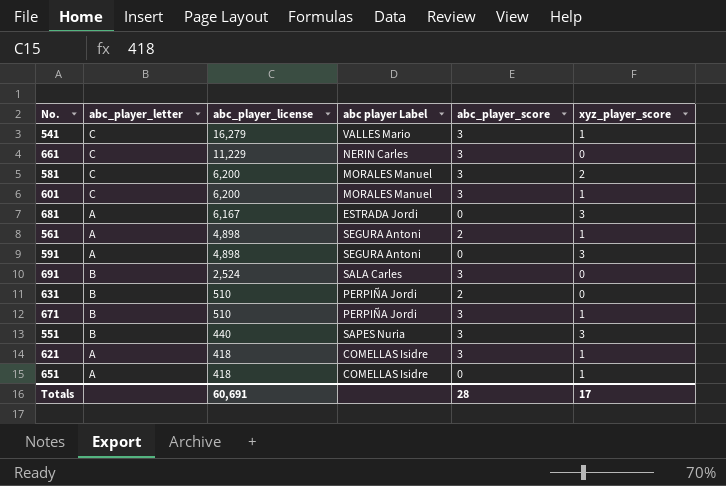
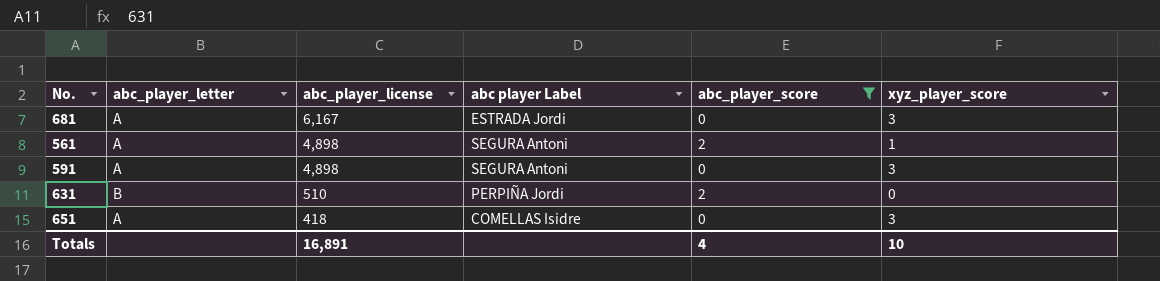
filter: none -> abc_player_score != 3
651 | xyz_player_score: 1 -> 3
Totals | abc_player_license: 60,691 -> 16,891
Totals | abc_player_score: 28 -> 4
Totals | xyz_player_score: 17 -> 10

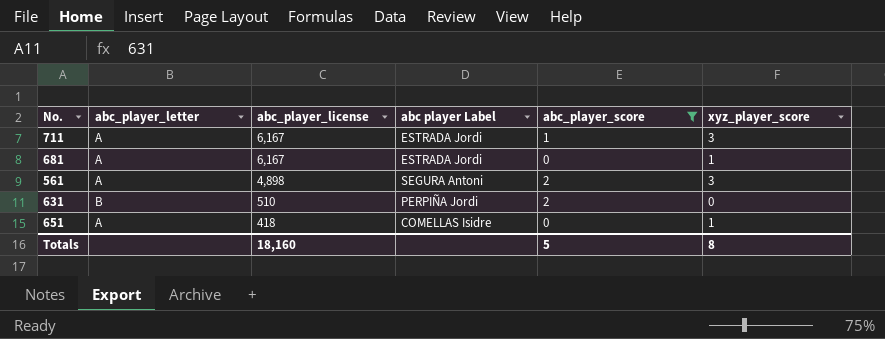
row 591: A | 4,898 | SEGURA Antoni | 0 | 3 -> none
row 711: none -> A | 6,167 | ESTRADA Jordi | 1 | 3
681 | xyz_player_score: 3 -> 1
561 | xyz_player_score: 1 -> 3
651 | xyz_player_score: 3 -> 1
Totals | abc_player_license: 16,891 -> 18,160
Totals | abc_player_score: 4 -> 5
Totals | xyz_player_score: 10 -> 8

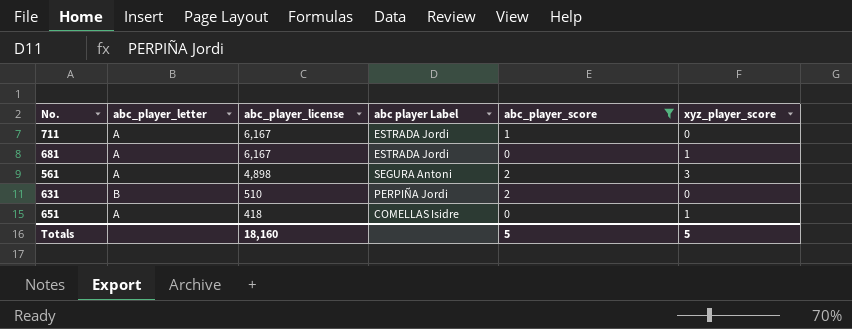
711 | xyz_player_score: 3 -> 0
Totals | xyz_player_score: 8 -> 5

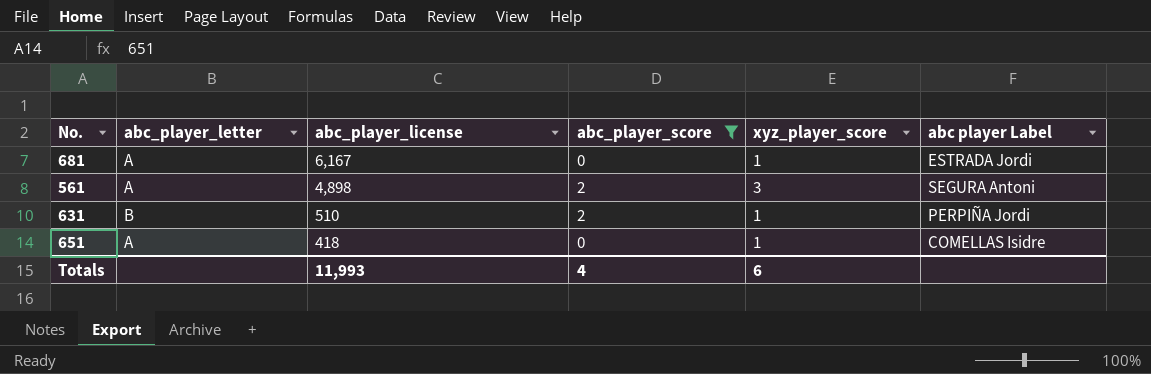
column abc player Label | position: 4 -> 6
row 711: A | 6,167 | ESTRADA Jordi | 1 | 0 -> none
631 | xyz_player_score: 0 -> 1
Totals | abc_player_license: 18,160 -> 11,993
Totals | abc_player_score: 5 -> 4
Totals | xyz_player_score: 5 -> 6

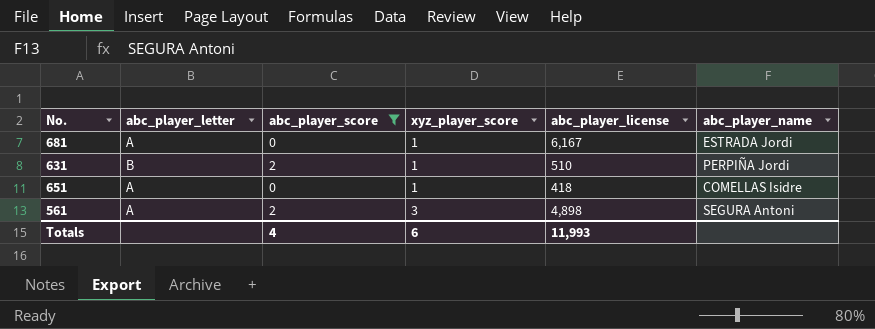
row order: abc_player_license descending -> xyz_player_score ascending
column abc_player_license | position: 3 -> 5
column name: abc player Label -> abc_player_name

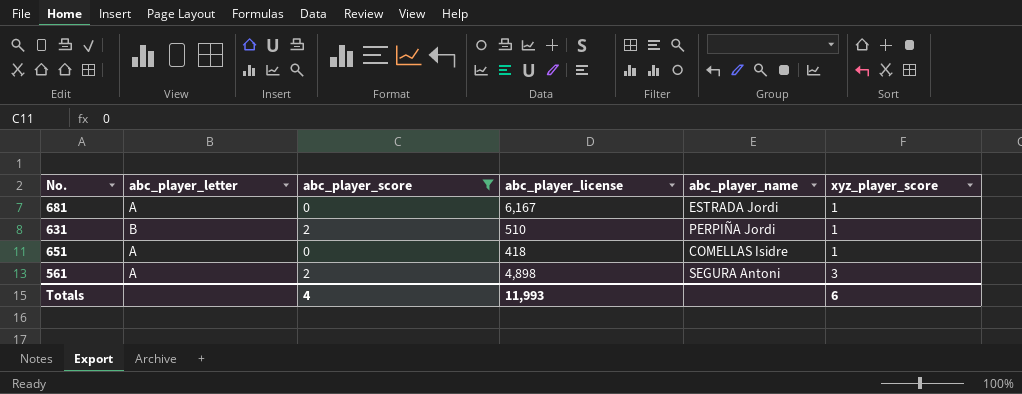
column xyz_player_score | position: 4 -> 6

